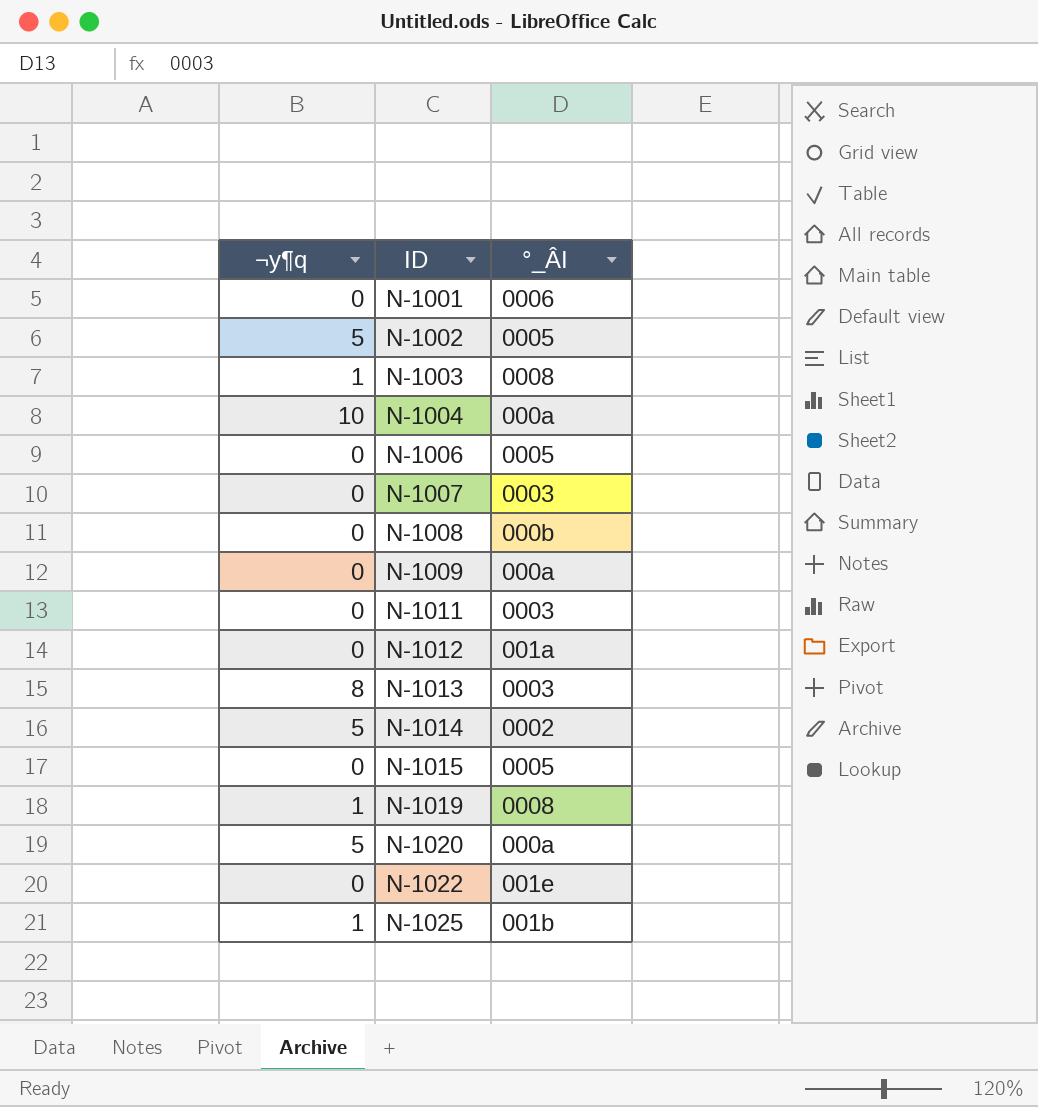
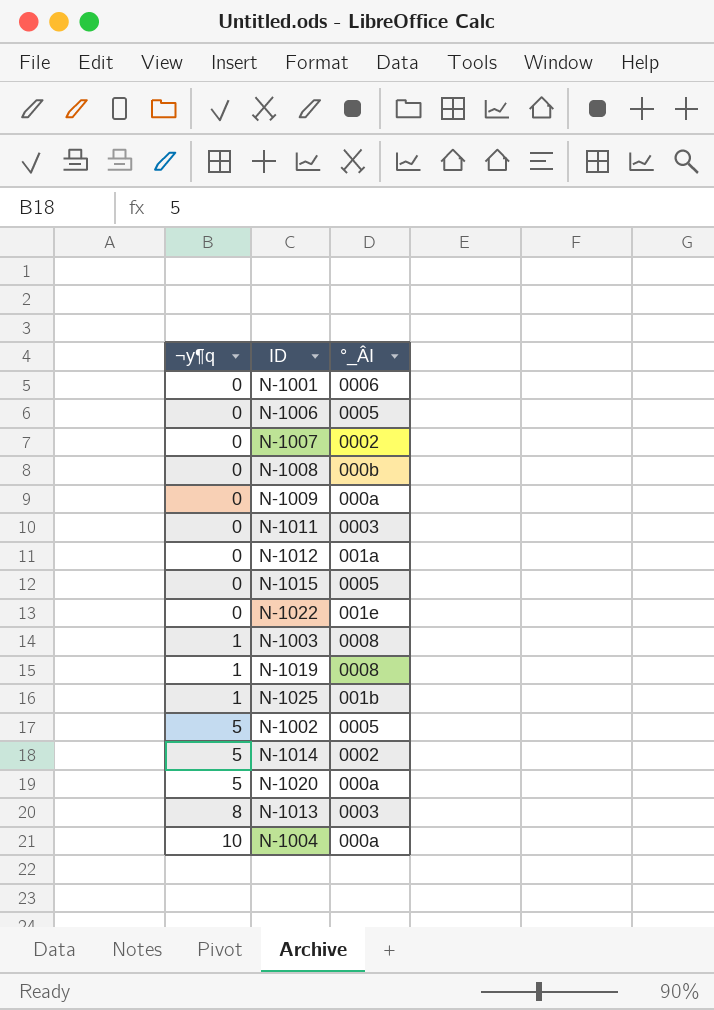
row order: ID ascending -> ¬y¶q ascending
N-1007 | °_ÂI: 0003 -> 0002

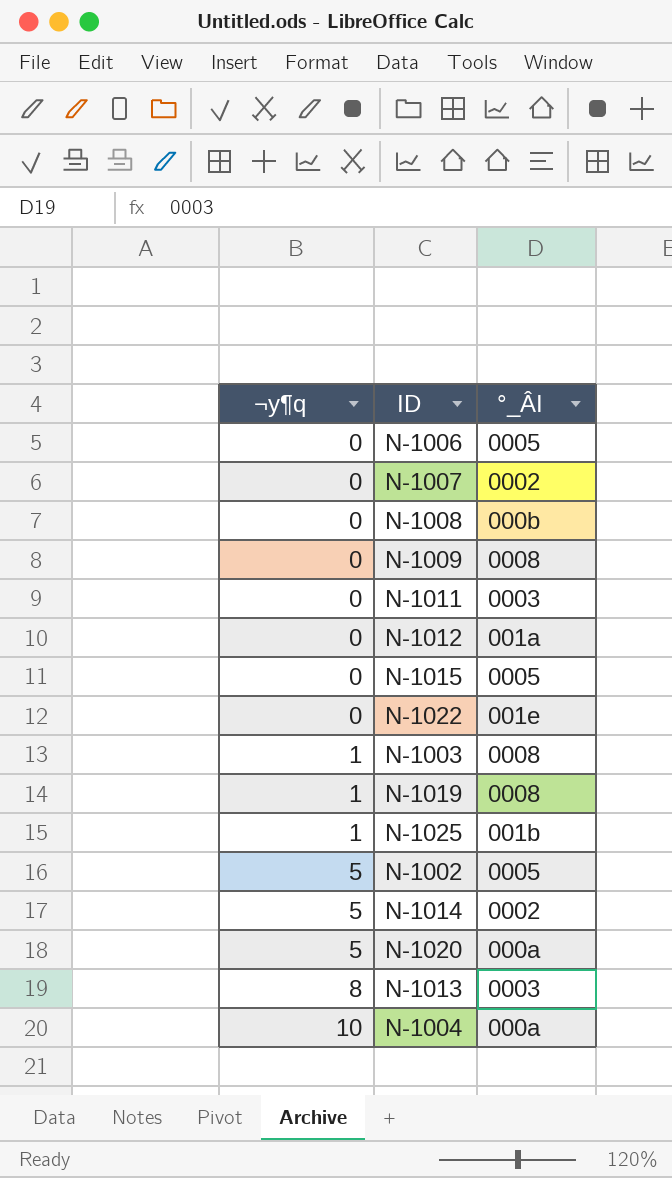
row N-1001: 0 | 0006 -> none
N-1009 | °_ÂI: 000a -> 0008

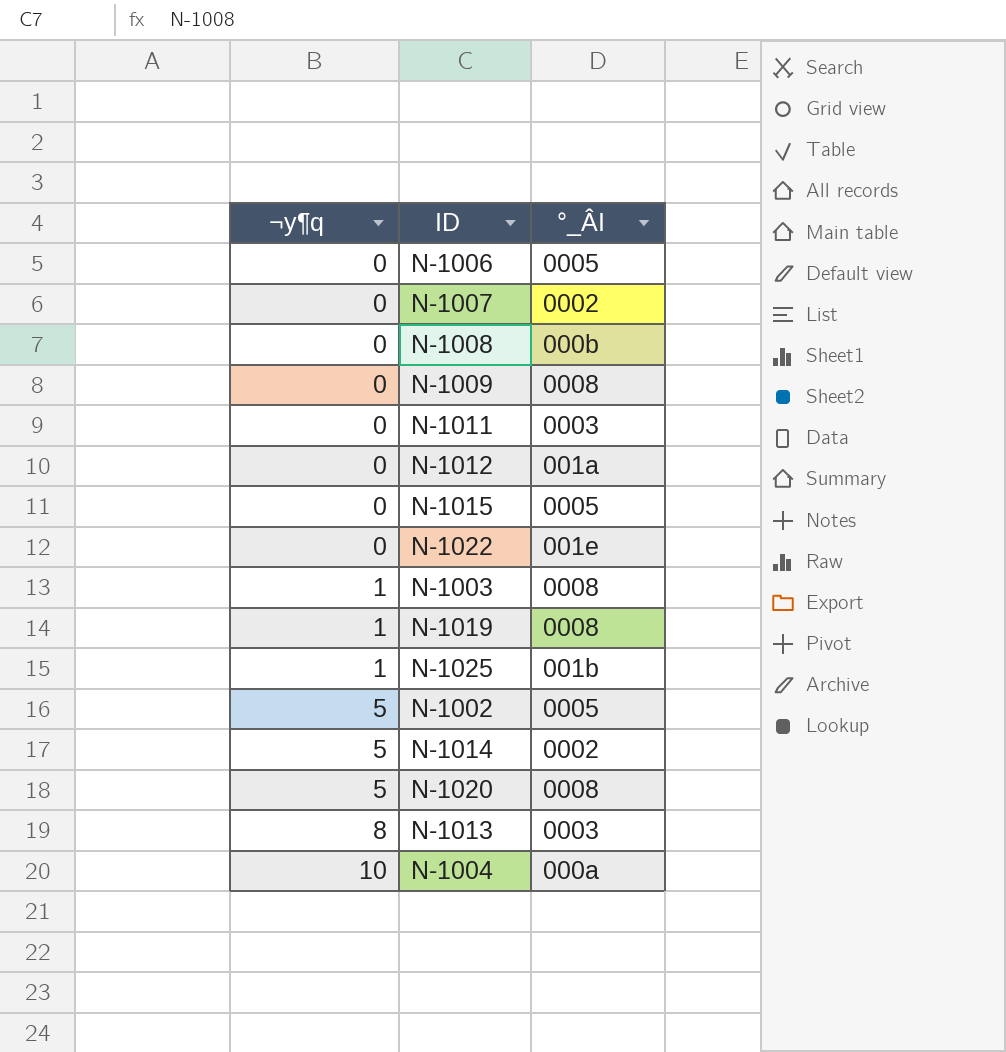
N-1020 | °_ÂI: 000a -> 0008

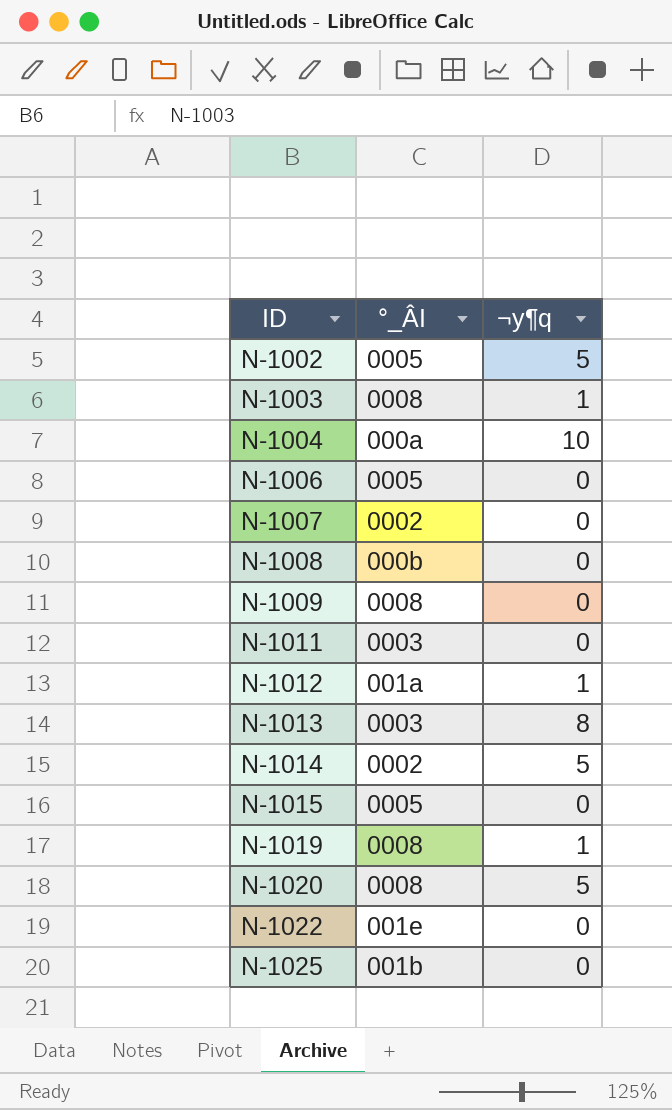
row order: ¬y¶q ascending -> ID ascending
column ¬y¶q | position: 1 -> 3
N-1012 | ¬y¶q: 0 -> 1
N-1025 | ¬y¶q: 1 -> 0

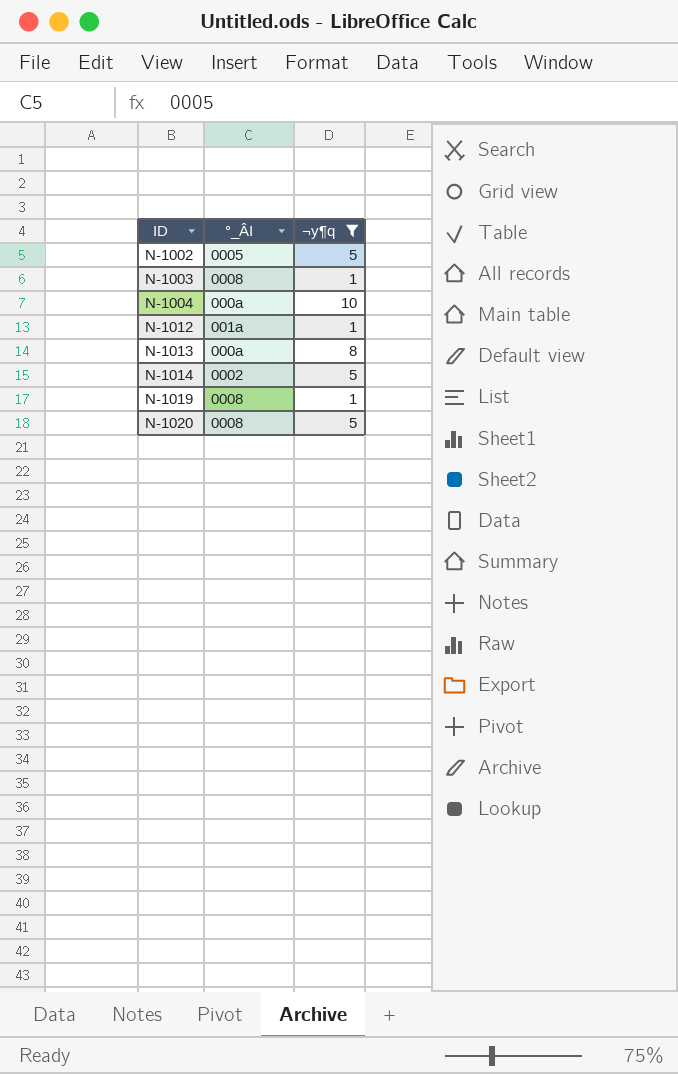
filter: none -> ¬y¶q != 0
N-1013 | °_ÂI: 0003 -> 000a

